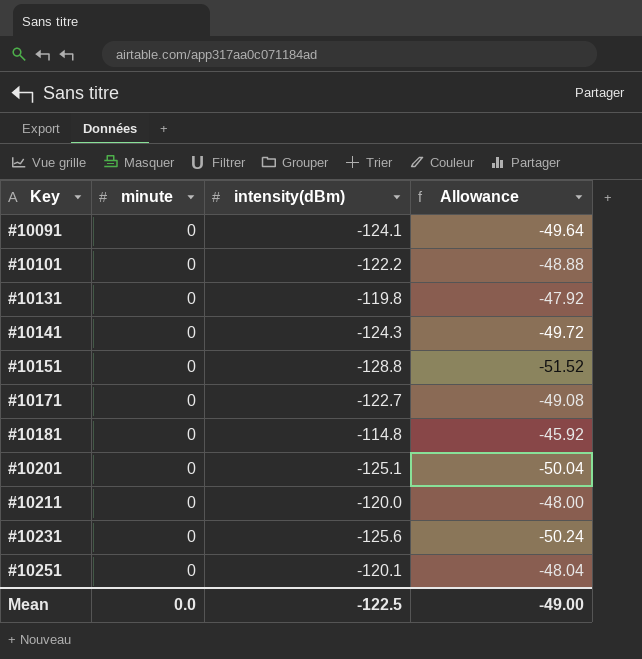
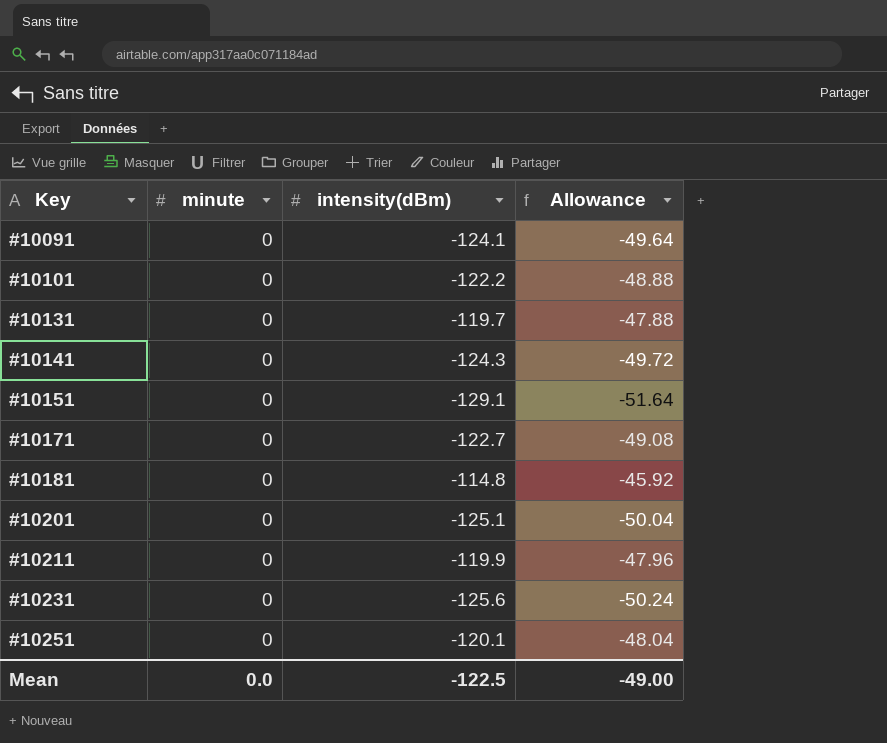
#10131 | intensity(dBm): -119.8 -> -119.7
#10131 | Allowance: -47.92 -> -47.88
#10151 | intensity(dBm): -128.8 -> -129.1
#10151 | Allowance: -51.52 -> -51.64
#10211 | intensity(dBm): -120.0 -> -119.9
#10211 | Allowance: -48.00 -> -47.96

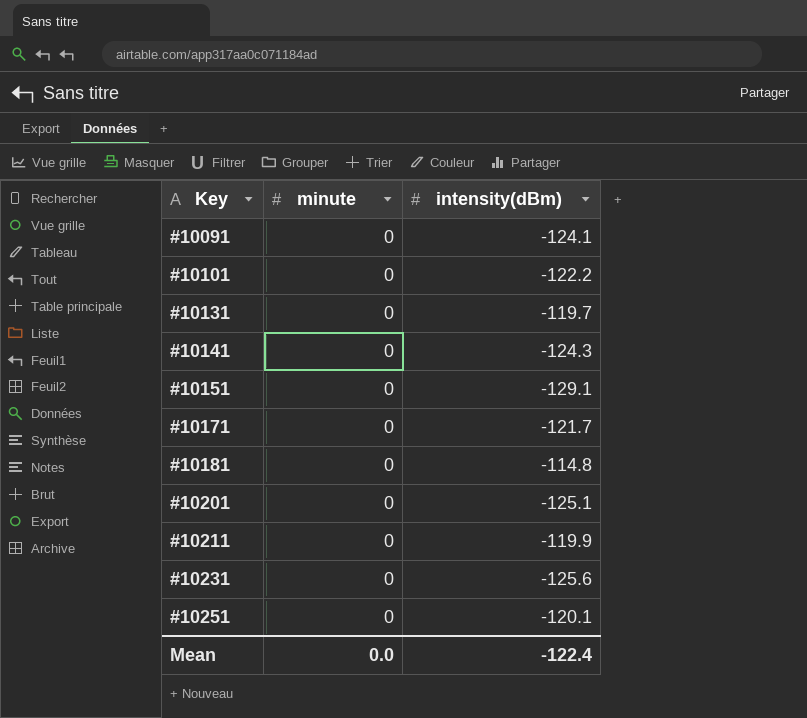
column Allowance | formula: [intensity(dBm)] * 0.4 -> none
#10171 | intensity(dBm): -122.7 -> -121.7
Mean | intensity(dBm): -122.5 -> -122.4

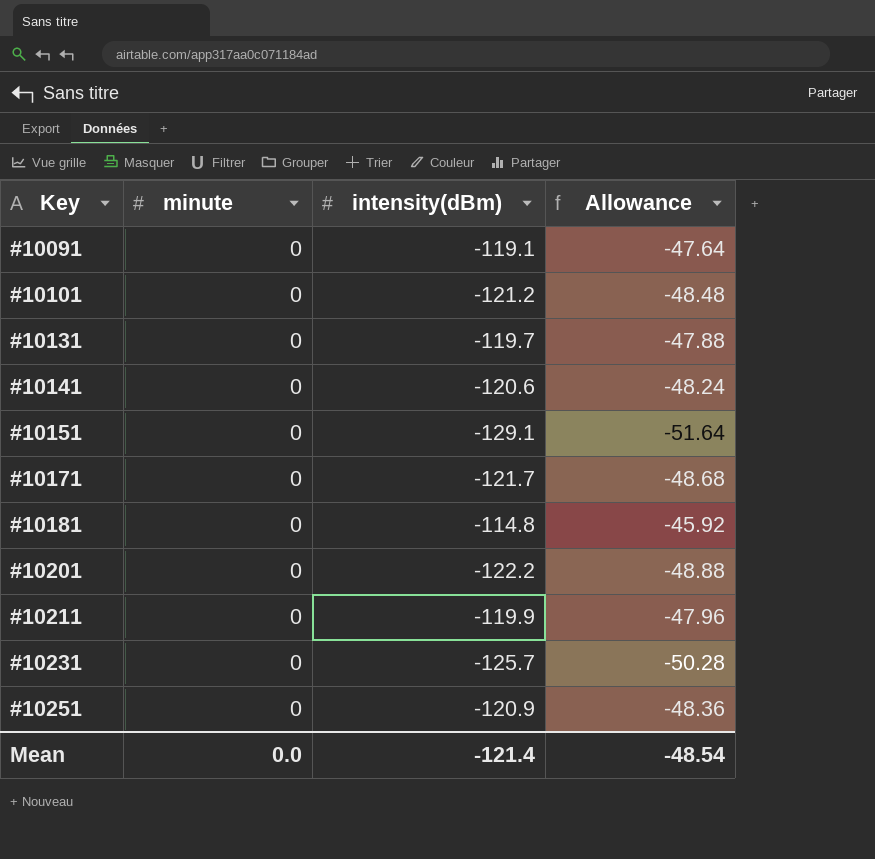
column Allowance | formula: none -> [intensity(dBm)] * 0.4
#10091 | intensity(dBm): -124.1 -> -119.1
#10101 | intensity(dBm): -122.2 -> -121.2
#10141 | intensity(dBm): -124.3 -> -120.6
#10201 | intensity(dBm): -125.1 -> -122.2
#10231 | intensity(dBm): -125.6 -> -125.7
#10251 | intensity(dBm): -120.1 -> -120.9
Mean | intensity(dBm): -122.4 -> -121.4

